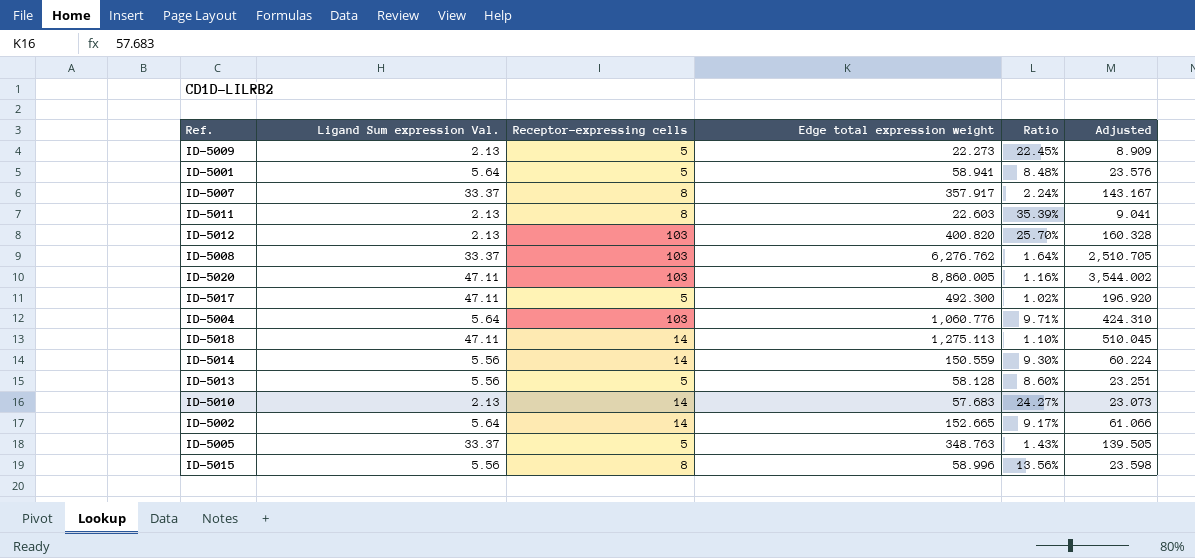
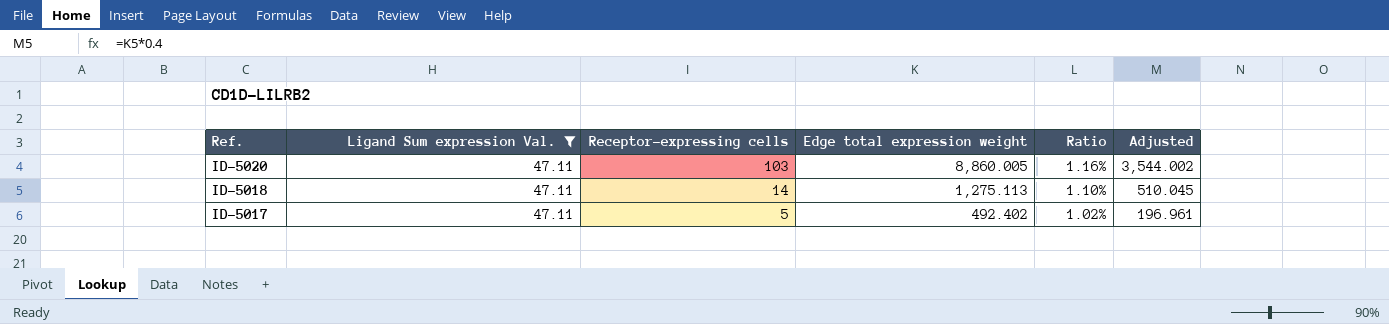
filter: none -> Ligand Sum expression Val. = 47.11
row order: none -> Ref. descending
ID-5017 | Edge total expression weight: 492.300 -> 492.402
ID-5017 | Adjusted: 196.920 -> 196.961

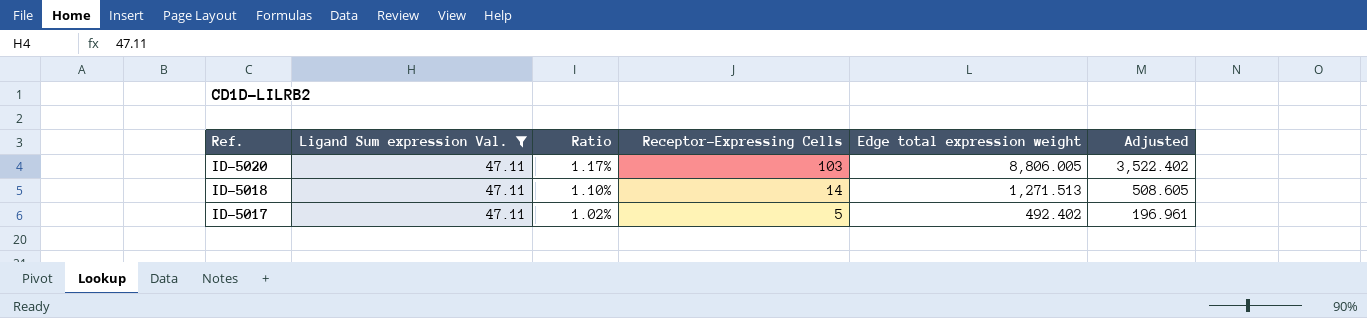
column Ratio | position: 5 -> 3
column name: Receptor-expressing cells -> Receptor-Expressing Cells
ID-5020 | Ratio: 1.16% -> 1.17%
ID-5020 | Edge total expression weight: 8,860.005 -> 8,806.005
ID-5020 | Adjusted: 3,544.002 -> 3,522.402
ID-5018 | Edge total expression weight: 1,275.113 -> 1,271.513
ID-5018 | Adjusted: 510.045 -> 508.605

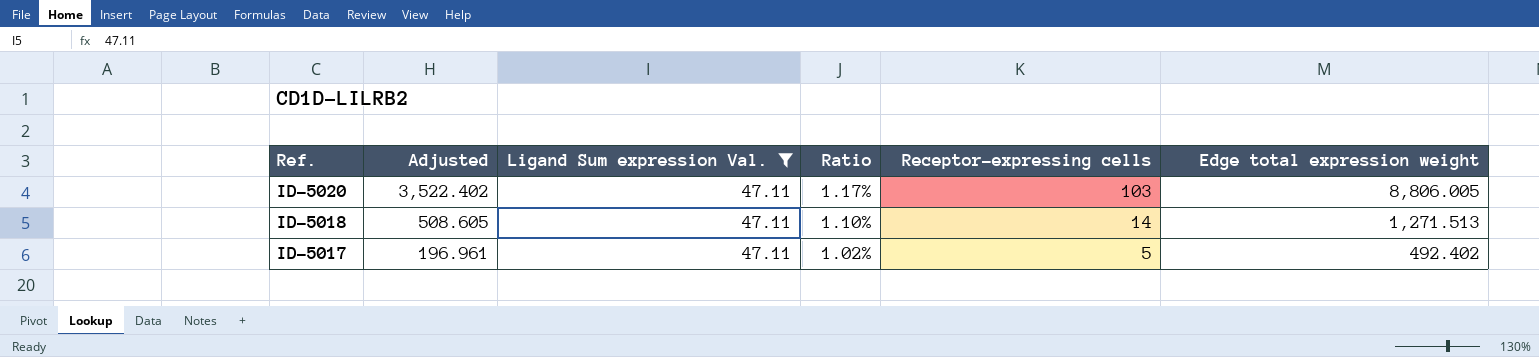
column Adjusted | position: 6 -> 2
column name: Receptor-Expressing Cells -> Receptor-expressing cells

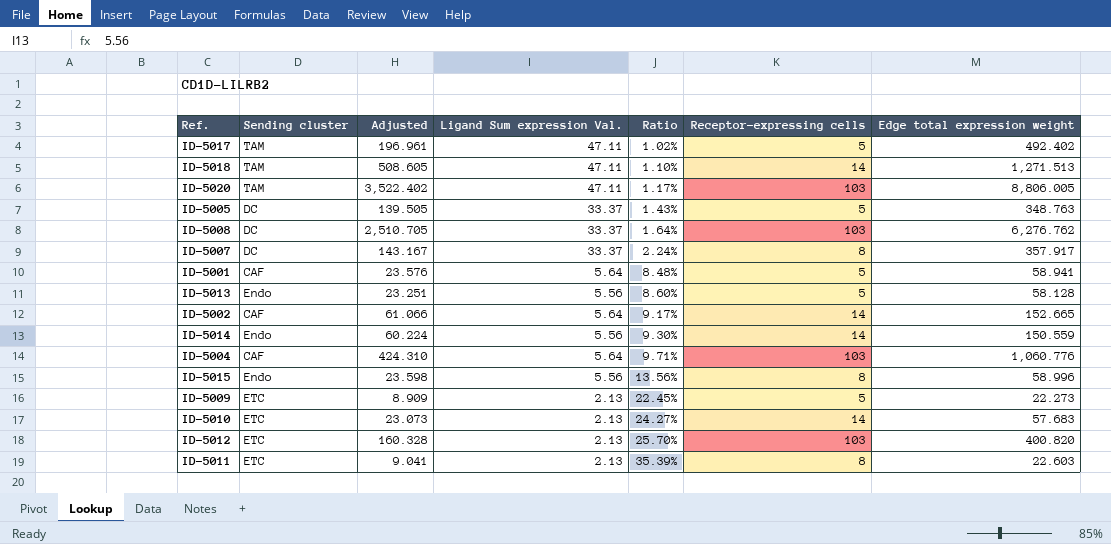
filter: Ligand Sum expression Val. = 47.11 -> none
row order: Ref. descending -> Ratio ascending
column Sending cluster | position: none -> 2

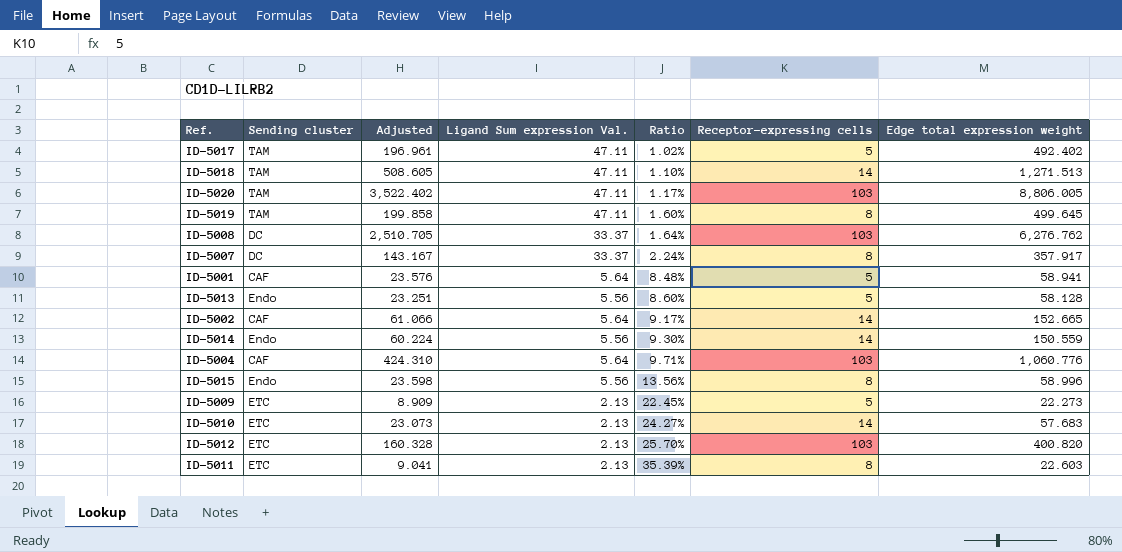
row ID-5005: DC | 139.505 | 33.37 | 1.43% | 5 | 348.763 -> none
row ID-5019: none -> TAM | 199.858 | 47.11 | 1.60% | 8 | 499.645

